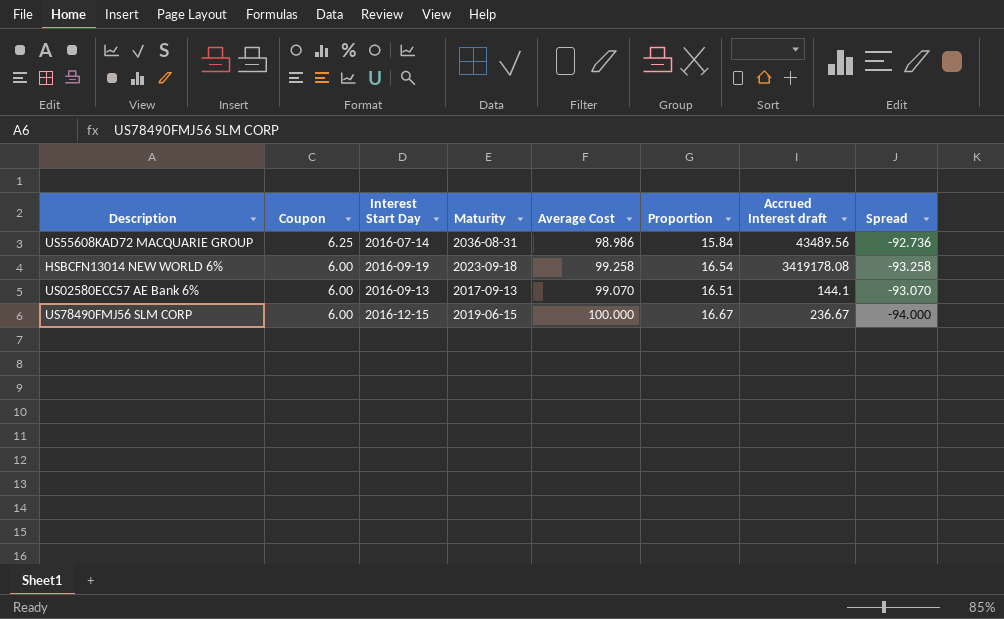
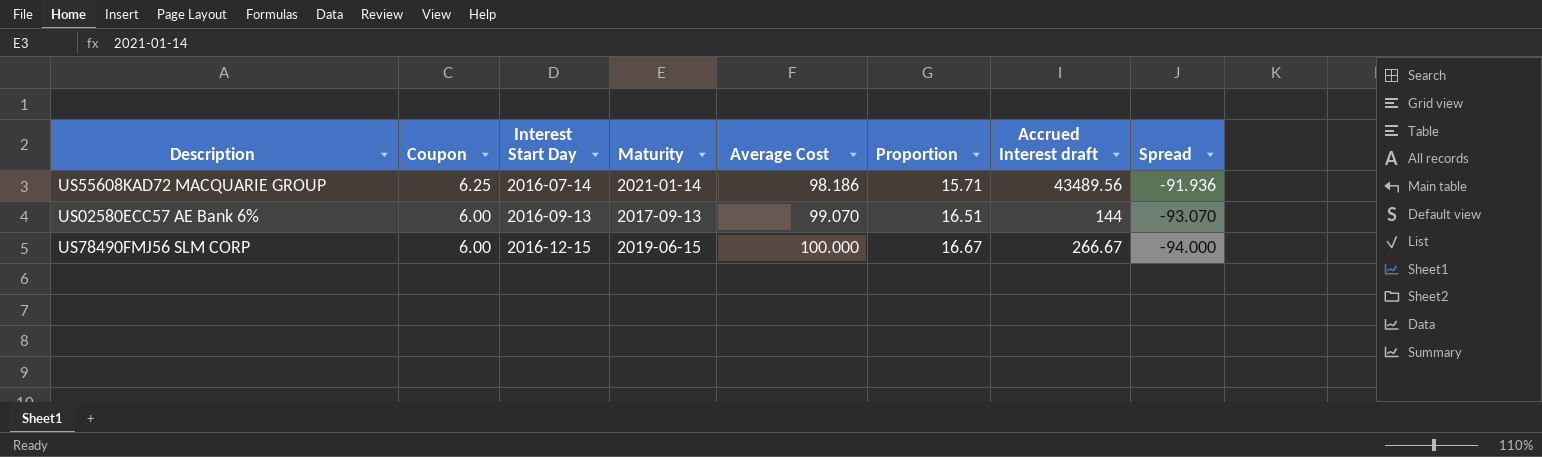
row HSBCFN13014 NEW WORLD 6%: 6.00 | 2016-09-19 | 2023-09-18 | 99.258 | 16.54 | 3419178.08 | -93.258 -> none
US55608KAD72 MACQUARIE GROUP | Maturity: 2036-08-31 -> 2021-01-14
US55608KAD72 MACQUARIE GROUP | Average Cost: 98.986 -> 98.186
US55608KAD72 MACQUARIE GROUP | Proportion: 15.84 -> 15.71
US55608KAD72 MACQUARIE GROUP | Spread: -92.736 -> -91.936
US02580ECC57 AE Bank 6% | Accrued Interest draft: 144.1 -> 144
US78490FMJ56 SLM CORP | Accrued Interest draft: 236.67 -> 266.67

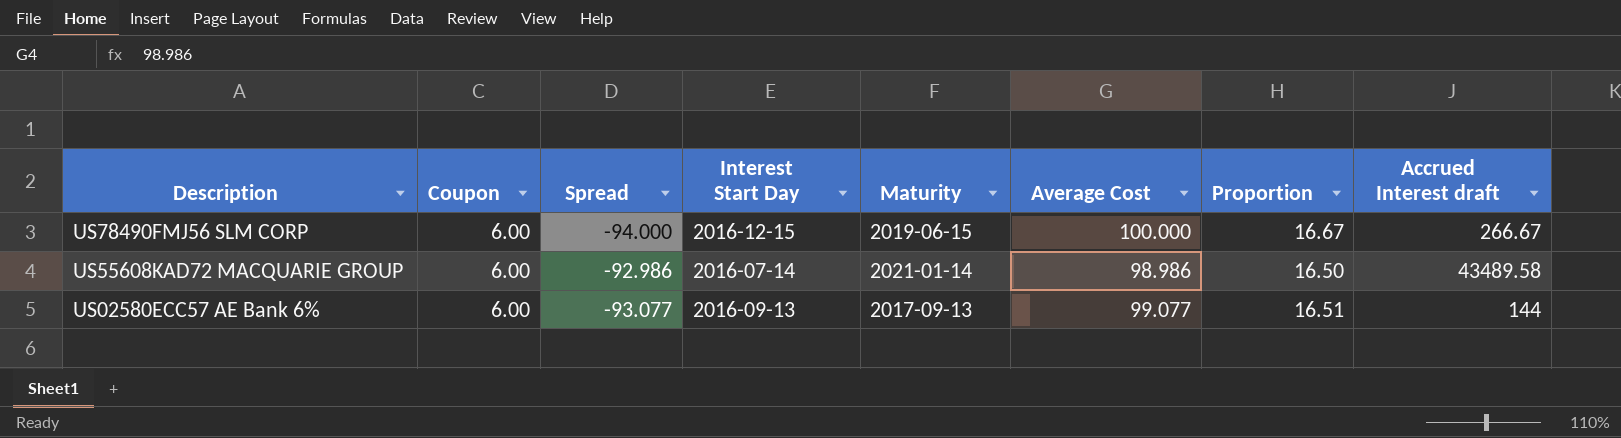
row order: Coupon descending -> Description descending
column Spread | position: 8 -> 3
US55608KAD72 MACQUARIE GROUP | Coupon: 6.25 -> 6.00
US55608KAD72 MACQUARIE GROUP | Spread: -91.936 -> -92.986
US55608KAD72 MACQUARIE GROUP | Average Cost: 98.186 -> 98.986
US55608KAD72 MACQUARIE GROUP | Proportion: 15.71 -> 16.50
US55608KAD72 MACQUARIE GROUP | Accrued Interest draft: 43489.56 -> 43489.58
US02580ECC57 AE Bank 6% | Spread: -93.070 -> -93.077
US02580ECC57 AE Bank 6% | Average Cost: 99.070 -> 99.077

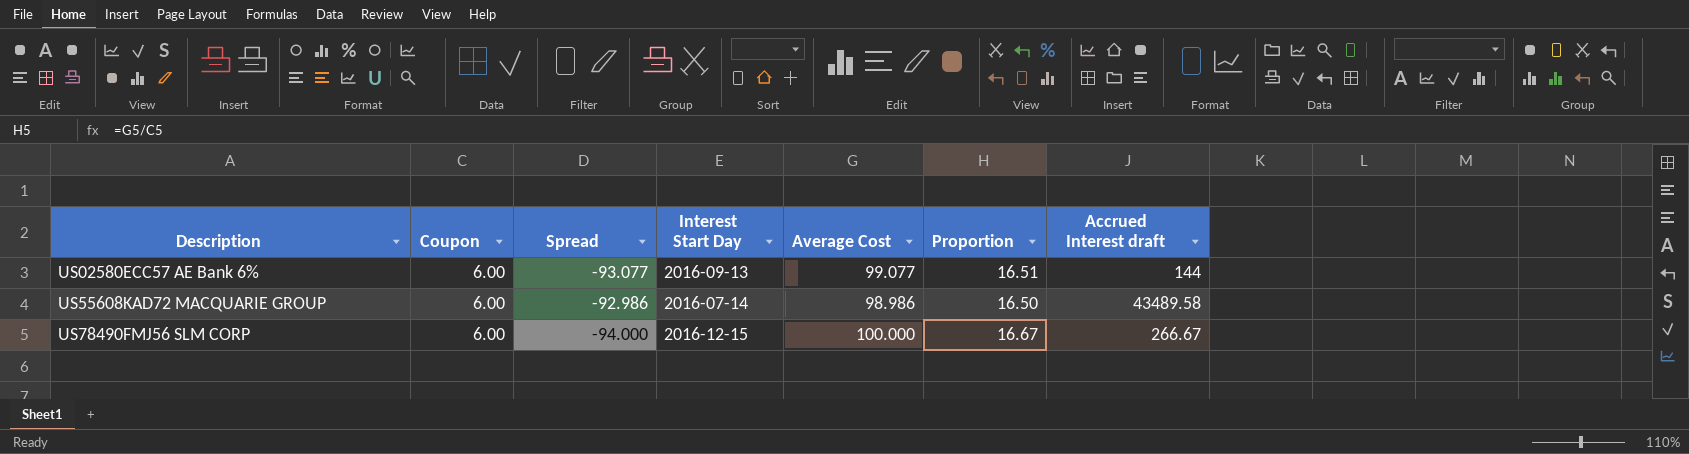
row order: Description descending -> Description ascending
column Maturity | position: 5 -> none

